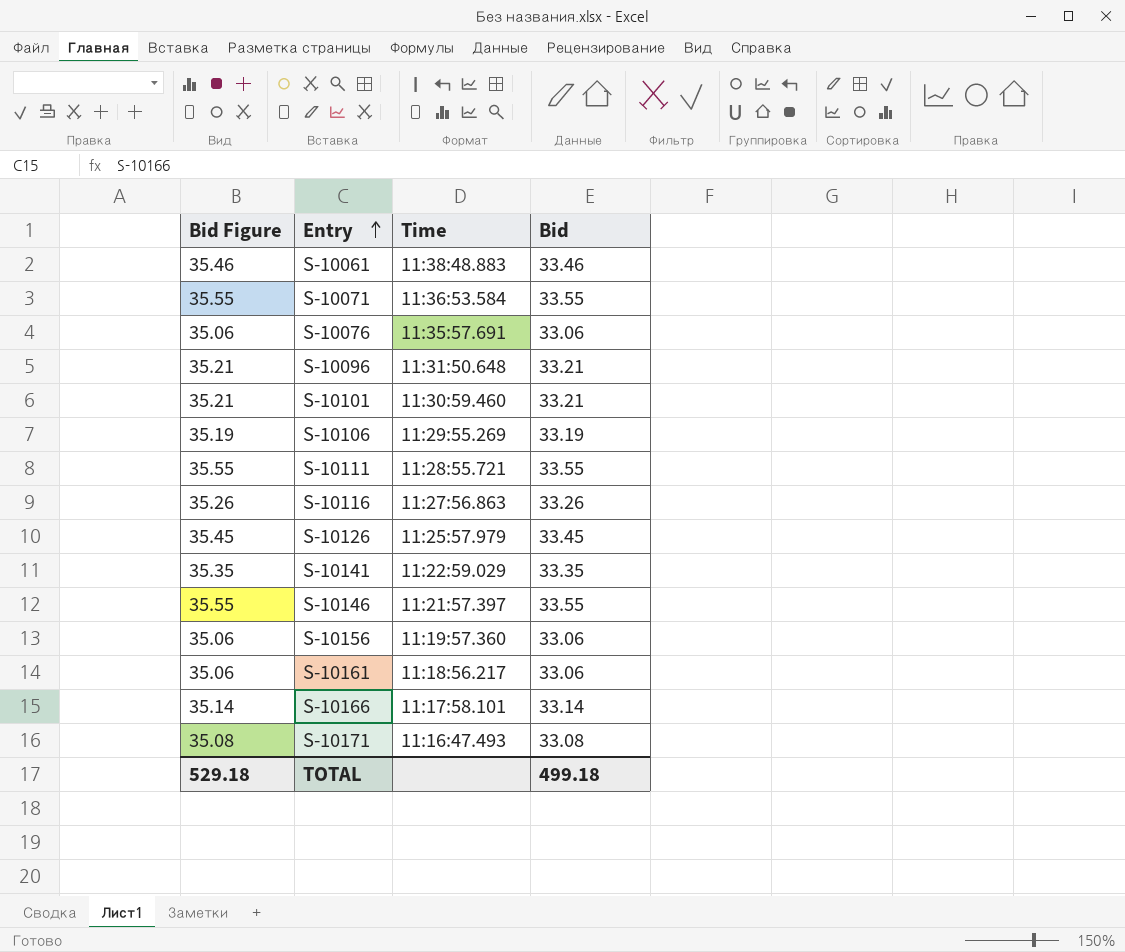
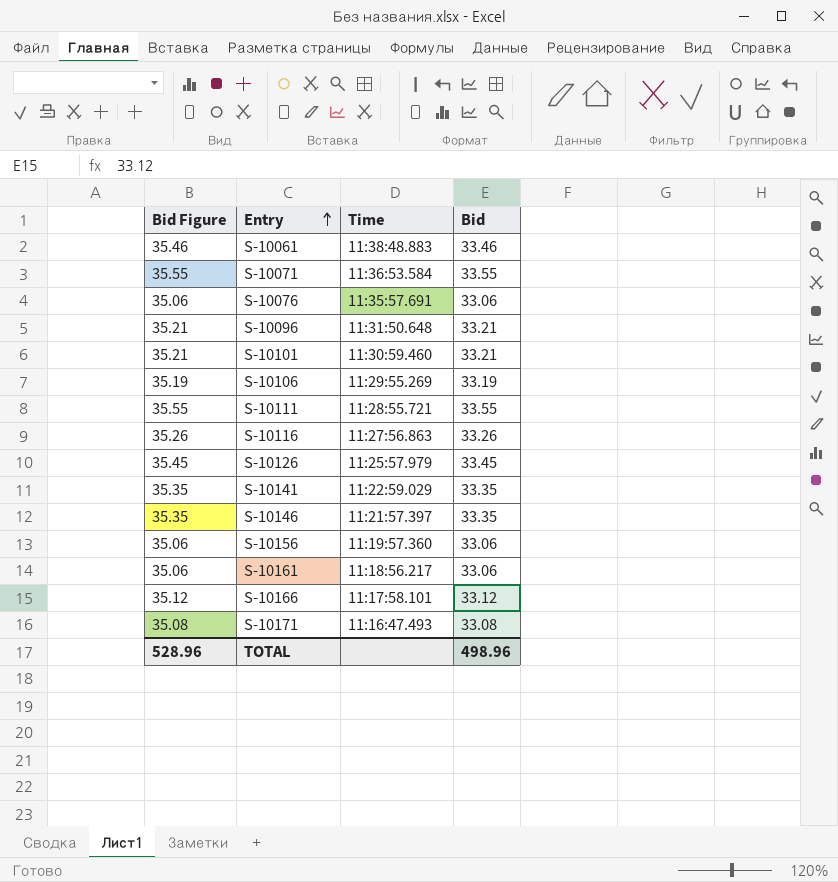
S-10146 | Bid Figure: 35.55 -> 35.35
S-10146 | Bid: 33.55 -> 33.35
S-10166 | Bid Figure: 35.14 -> 35.12
S-10166 | Bid: 33.14 -> 33.12
TOTAL | Bid Figure: 529.18 -> 528.96
TOTAL | Bid: 499.18 -> 498.96

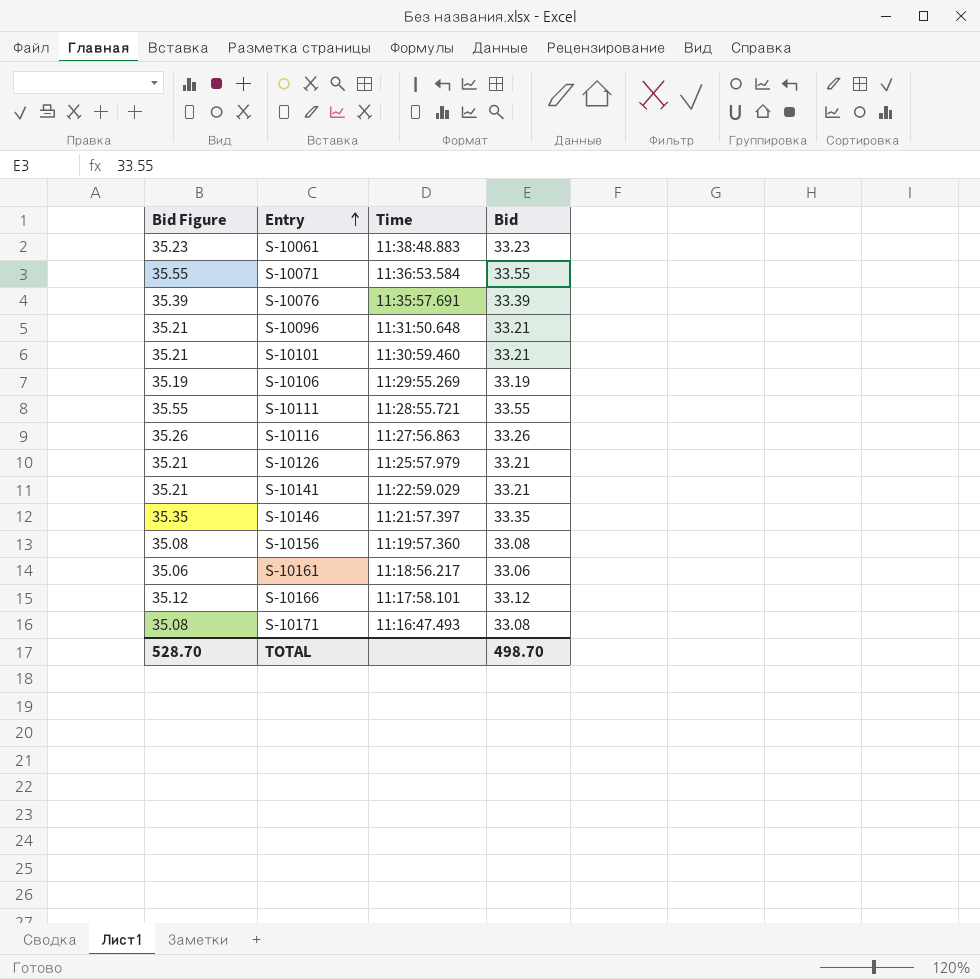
S-10061 | Bid Figure: 35.46 -> 35.23
S-10061 | Bid: 33.46 -> 33.23
S-10076 | Bid Figure: 35.06 -> 35.39
S-10076 | Bid: 33.06 -> 33.39
S-10126 | Bid Figure: 35.45 -> 35.21
S-10126 | Bid: 33.45 -> 33.21
S-10141 | Bid Figure: 35.35 -> 35.21
S-10141 | Bid: 33.35 -> 33.21
S-10156 | Bid Figure: 35.06 -> 35.08
S-10156 | Bid: 33.06 -> 33.08
TOTAL | Bid Figure: 528.96 -> 528.70
TOTAL | Bid: 498.96 -> 498.70

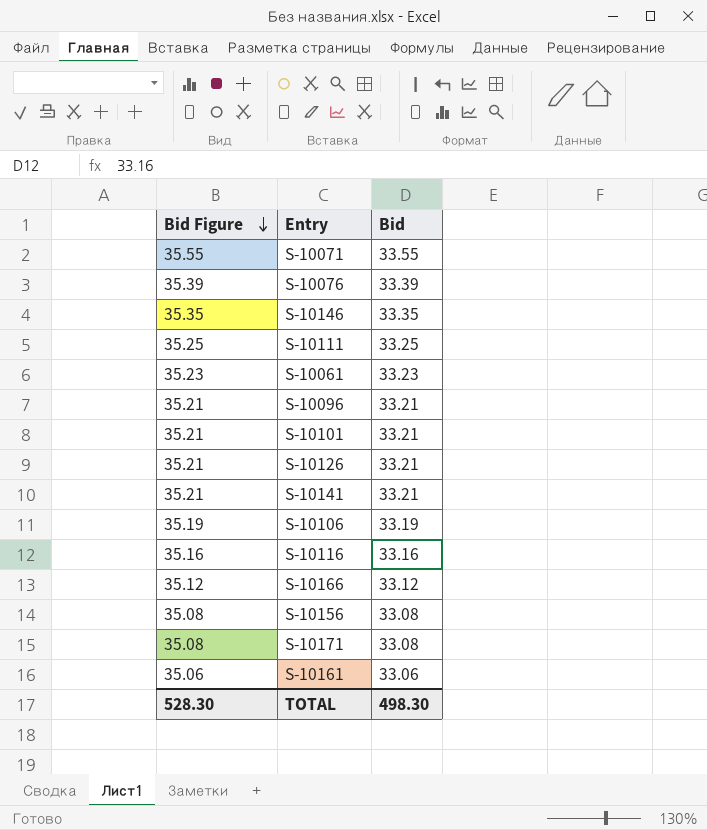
row order: Entry ascending -> Bid Figure descending
column Time | position: 3 -> none
S-10111 | Bid Figure: 35.55 -> 35.25
S-10111 | Bid: 33.55 -> 33.25
S-10116 | Bid Figure: 35.26 -> 35.16
S-10116 | Bid: 33.26 -> 33.16
TOTAL | Bid Figure: 528.70 -> 528.30
TOTAL | Bid: 498.70 -> 498.30

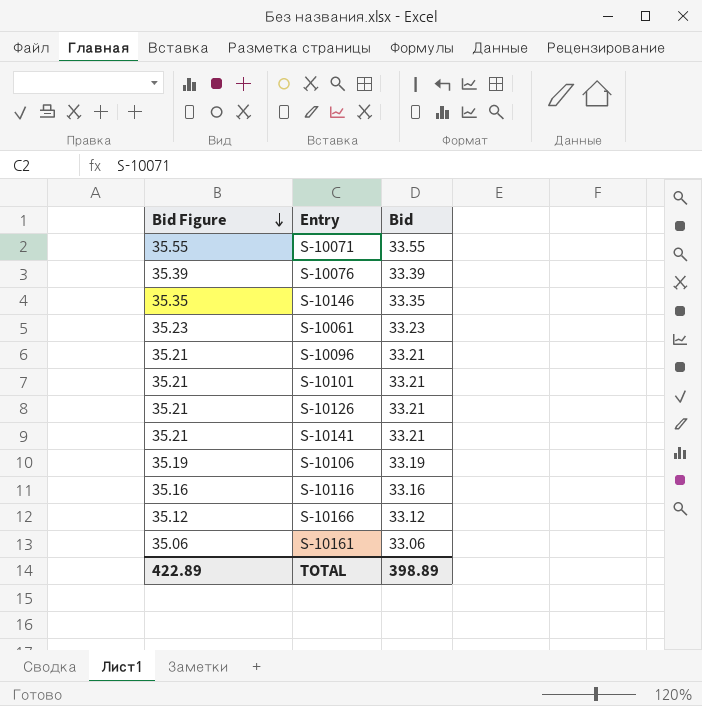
row S-10111: 35.25 | 33.25 -> none
row S-10156: 35.08 | 33.08 -> none
row S-10171: 35.08 | 33.08 -> none
TOTAL | Bid Figure: 528.30 -> 422.89
TOTAL | Bid: 498.30 -> 398.89

